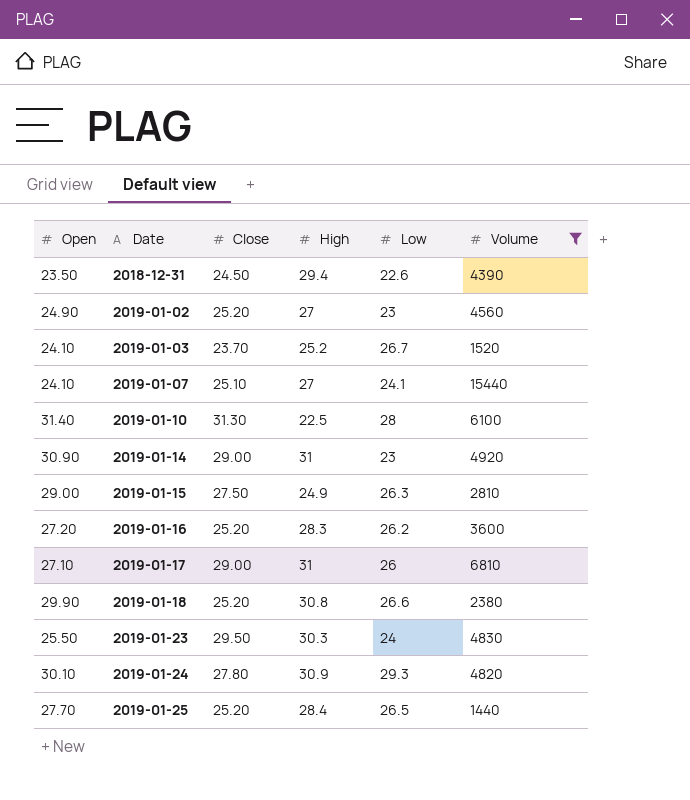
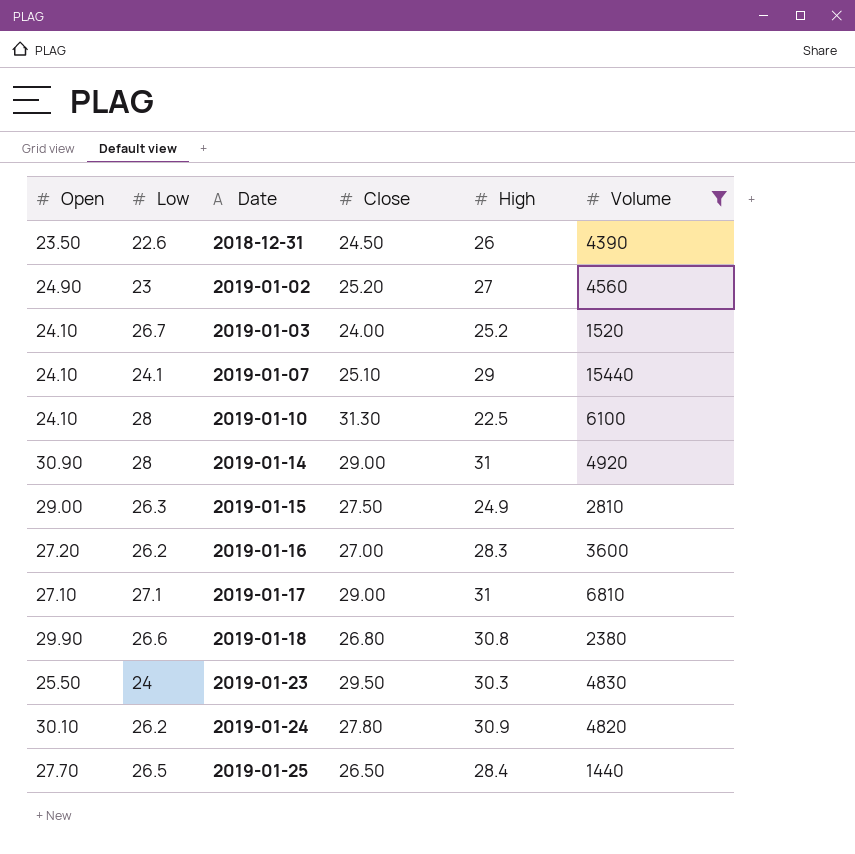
column Low | position: 5 -> 2
2018-12-31 | High: 29.4 -> 26
2019-01-03 | Close: 23.70 -> 24.00
2019-01-07 | High: 27 -> 29
2019-01-10 | Open: 31.40 -> 24.10
2019-01-14 | Low: 23 -> 28
2019-01-16 | Close: 25.20 -> 27.00
2019-01-17 | Low: 26 -> 27.1
2019-01-18 | Close: 25.20 -> 26.80
2019-01-24 | Low: 29.3 -> 26.2
2019-01-25 | Close: 25.20 -> 26.50

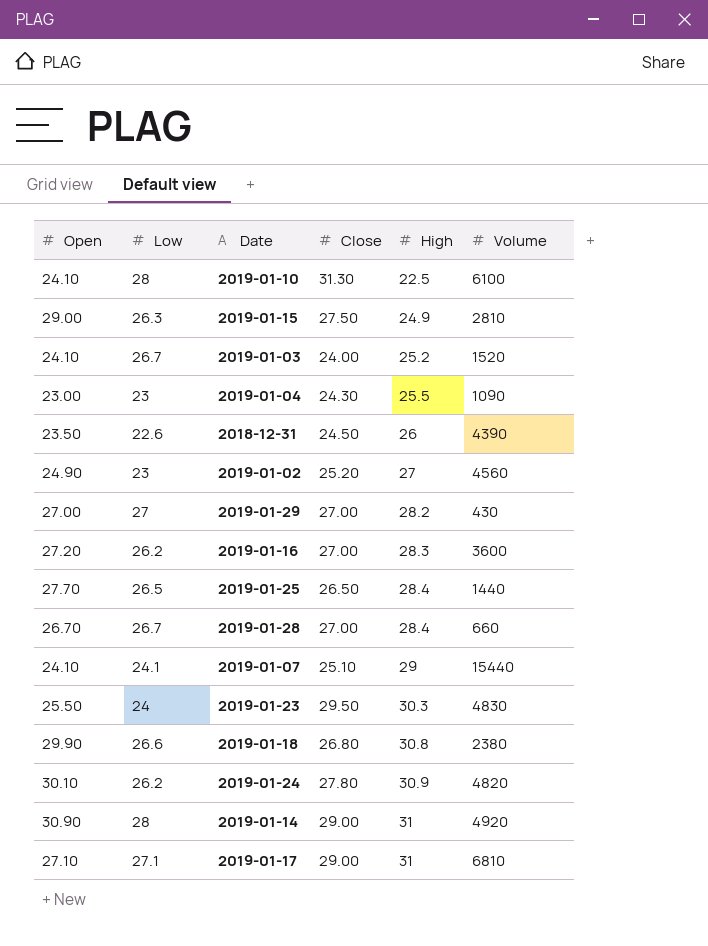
filter: Volume >= 1440 -> none
row order: Date ascending -> High ascending

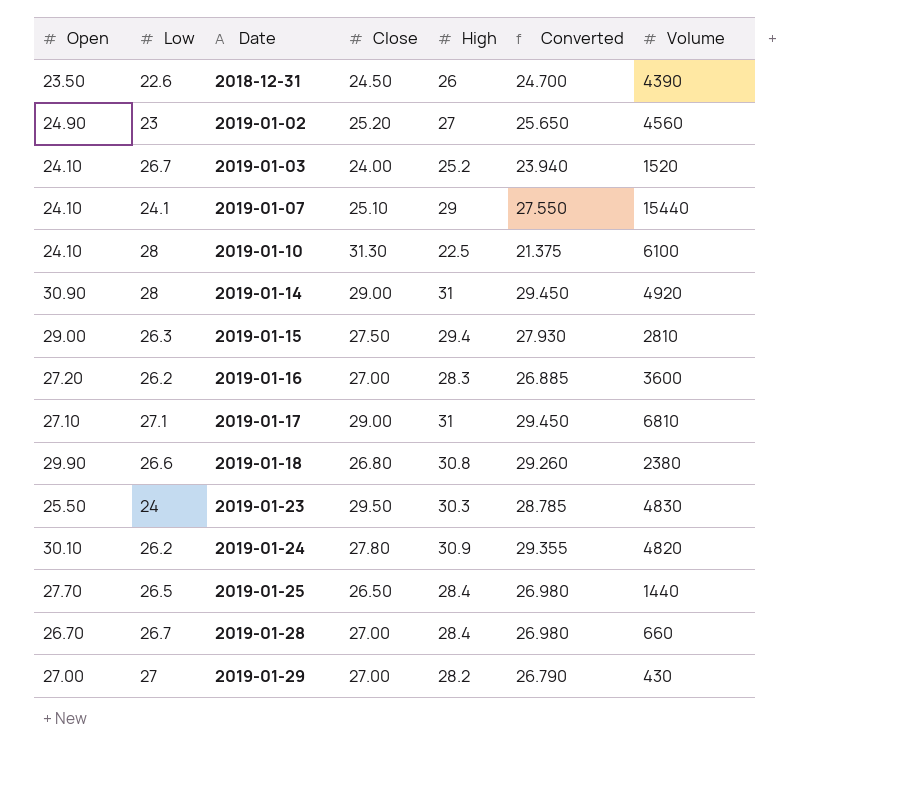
row order: High ascending -> Date ascending
column Converted | formula: none -> [High] * 0.95
row 2019-01-04: 23.00 | 23 | 24.30 | 25.5 | 1090 -> none
2019-01-15 | High: 24.9 -> 29.4

